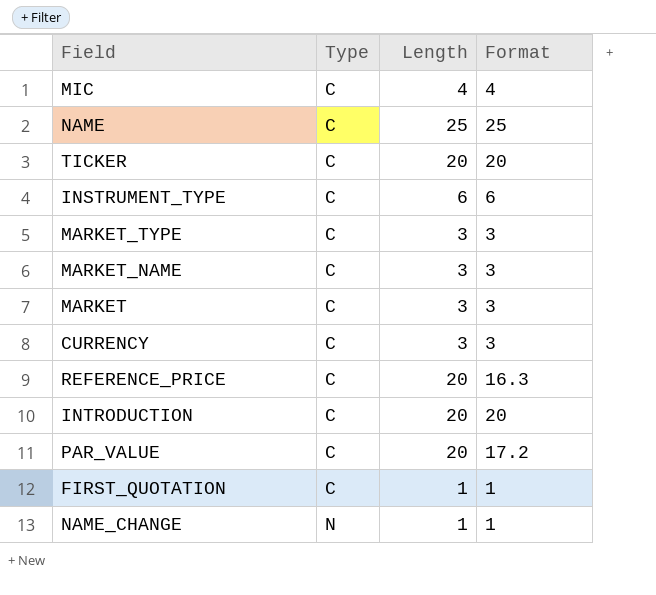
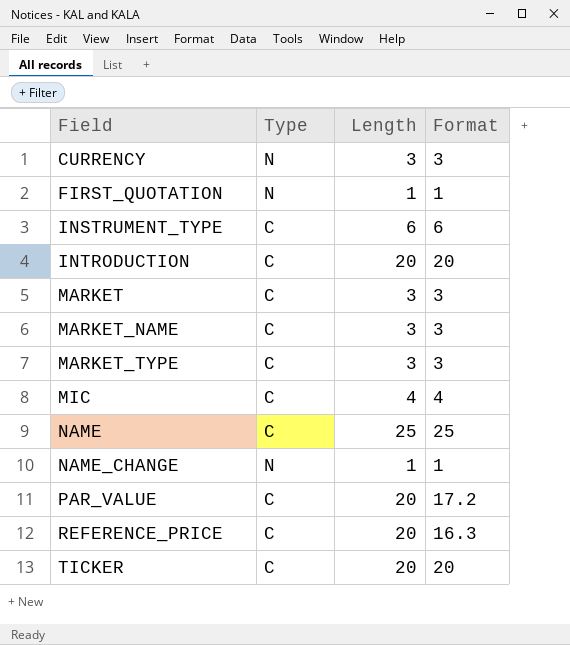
row order: Type ascending -> Field ascending
CURRENCY | Type: C -> N
FIRST_QUOTATION | Type: C -> N

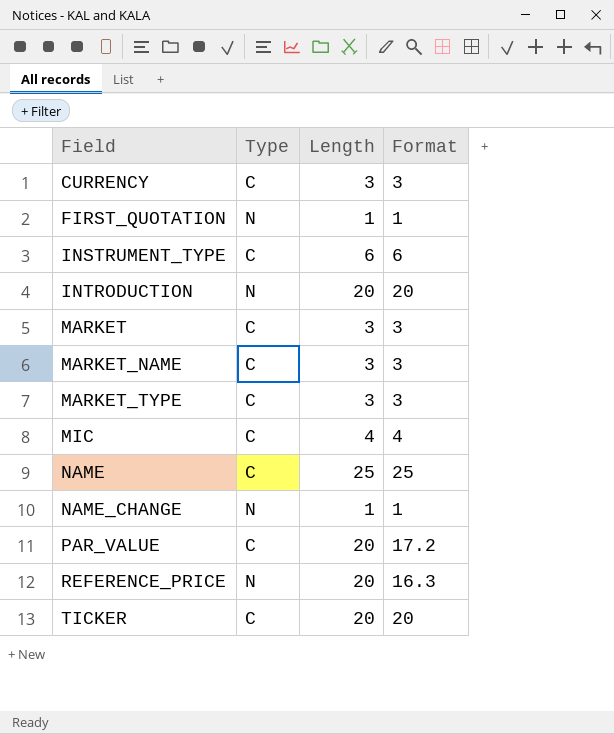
CURRENCY | Type: N -> C
INTRODUCTION | Type: C -> N
REFERENCE_PRICE | Type: C -> N

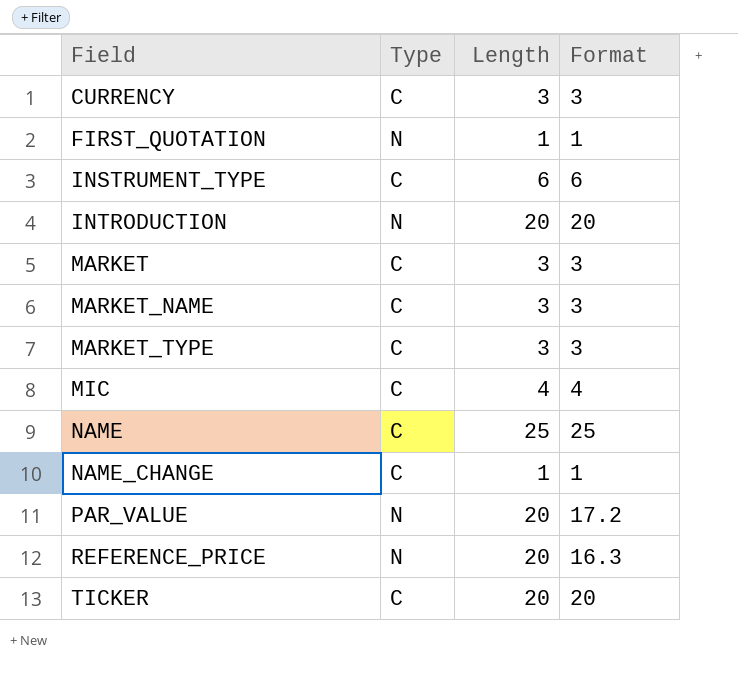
NAME_CHANGE | Type: N -> C
PAR_VALUE | Type: C -> N

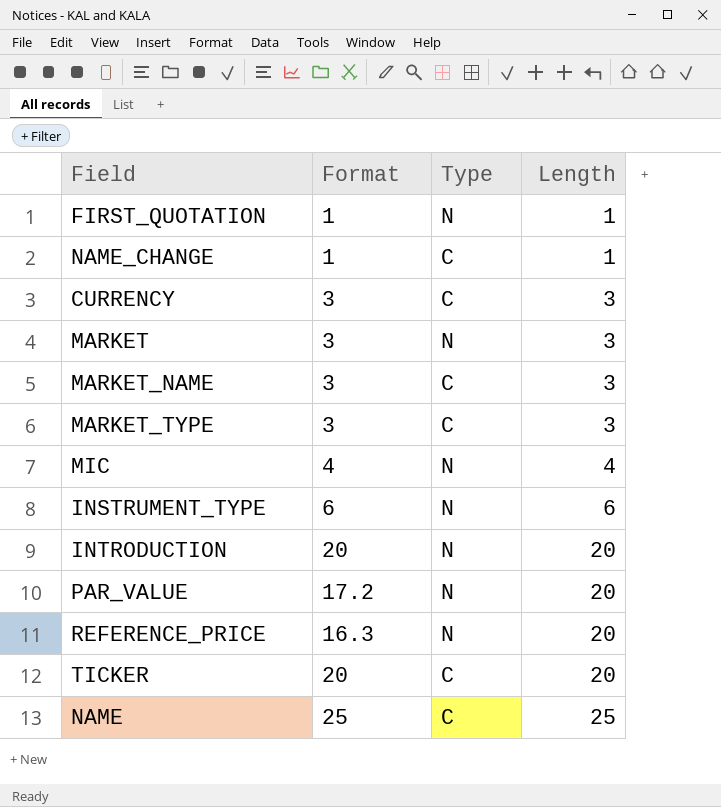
row order: Field ascending -> Length ascending
column Format | position: 4 -> 2
MARKET | Type: C -> N
MIC | Type: C -> N
INSTRUMENT_TYPE | Type: C -> N

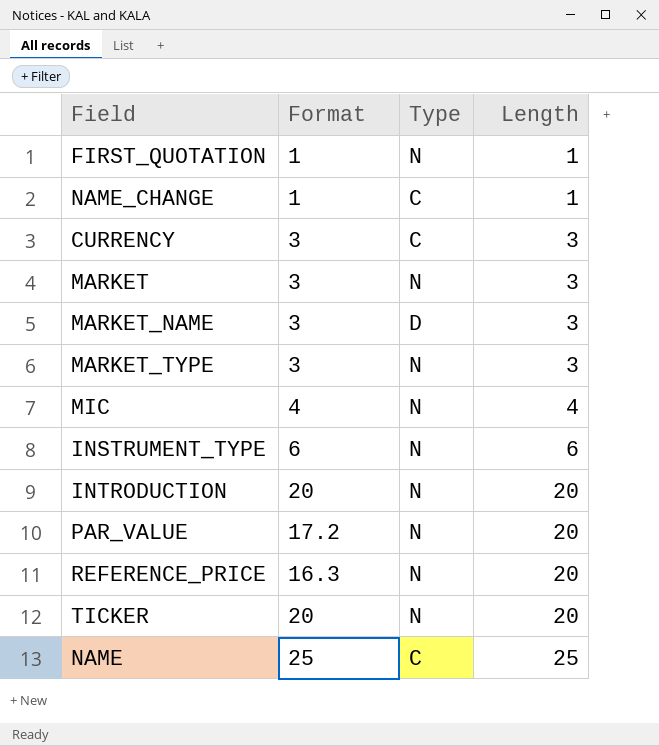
MARKET_NAME | Type: C -> D
MARKET_TYPE | Type: C -> N
TICKER | Type: C -> N

